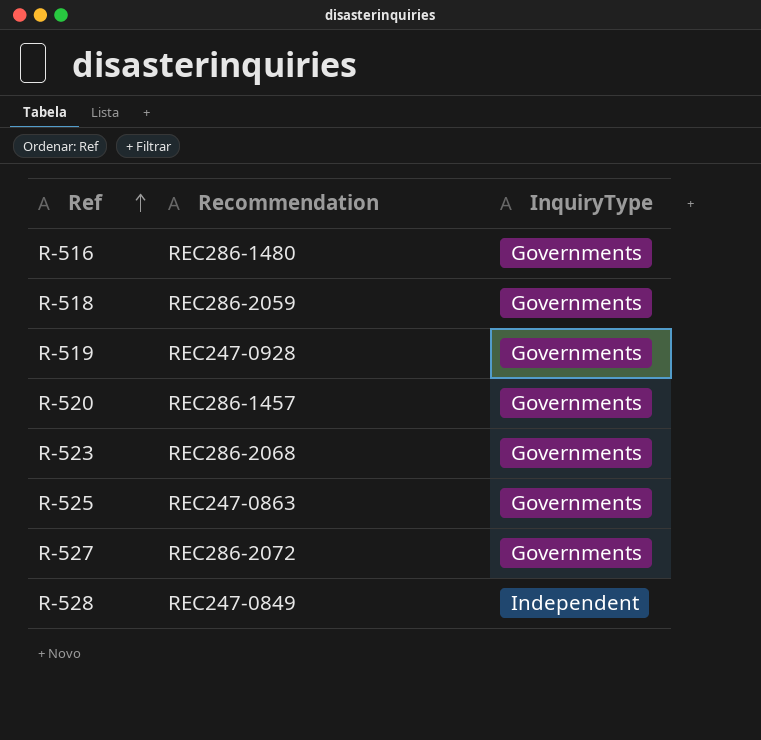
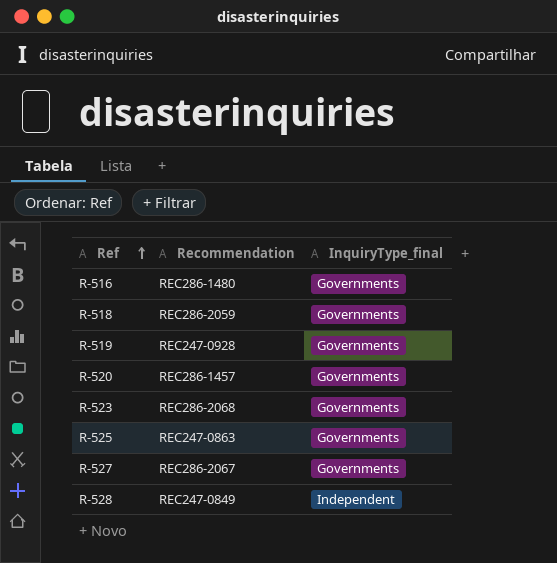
column name: InquiryType -> InquiryType_final
R-527 | Recommendation: REC286-2072 -> REC286-2067

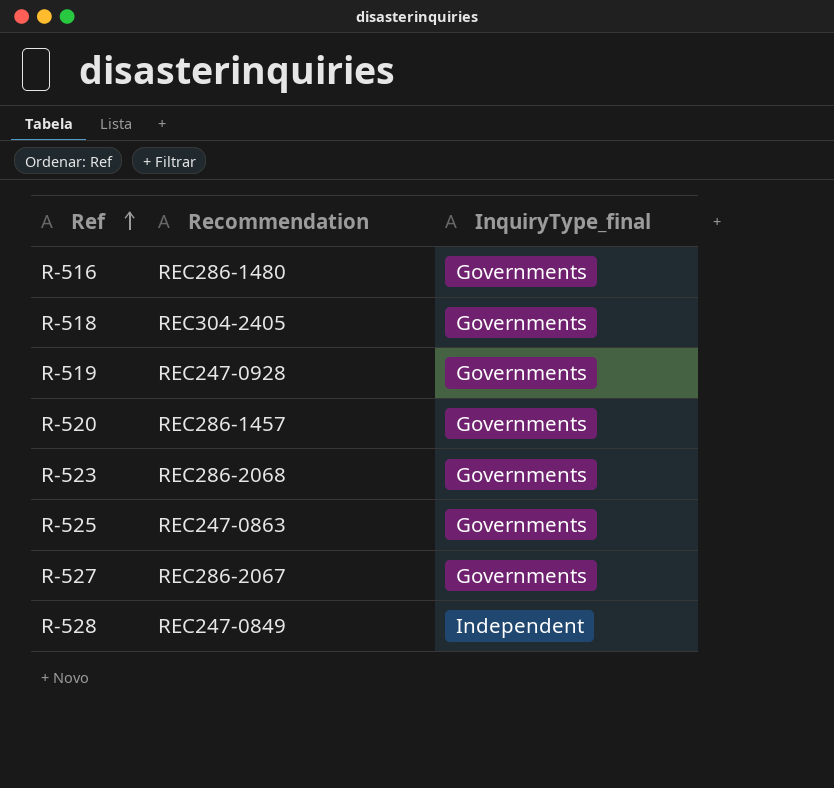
R-518 | Recommendation: REC286-2059 -> REC304-2405

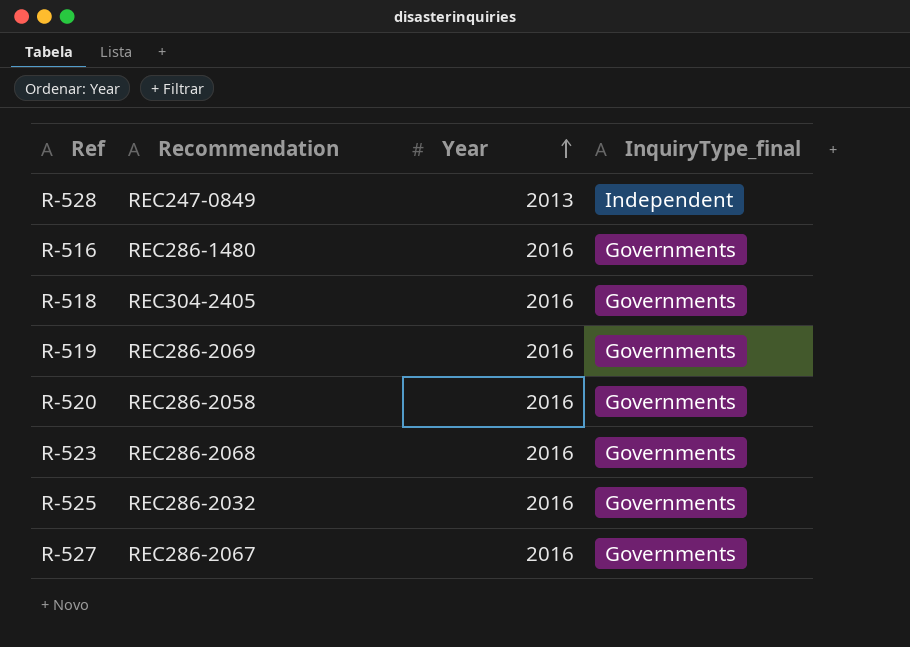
row order: Ref ascending -> Year ascending
column Year | position: none -> 3
R-519 | Recommendation: REC247-0928 -> REC286-2069
R-520 | Recommendation: REC286-1457 -> REC286-2058
R-525 | Recommendation: REC247-0863 -> REC286-2032

